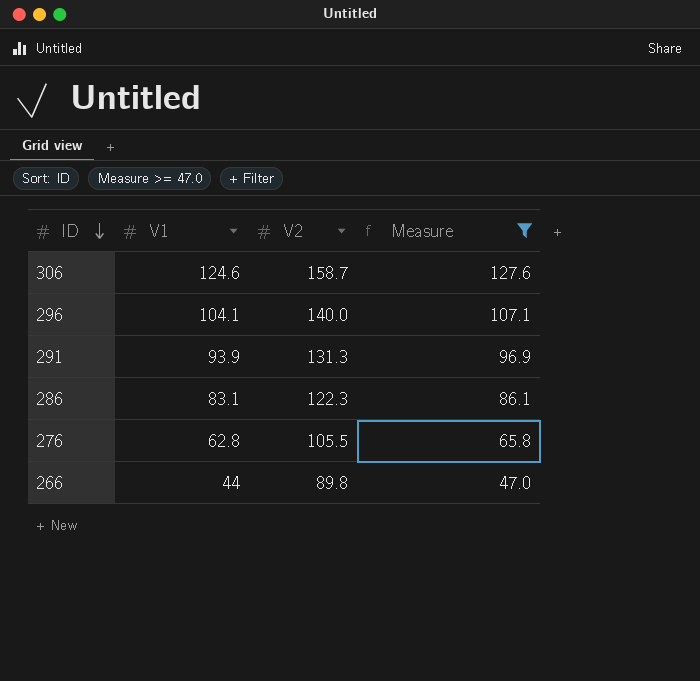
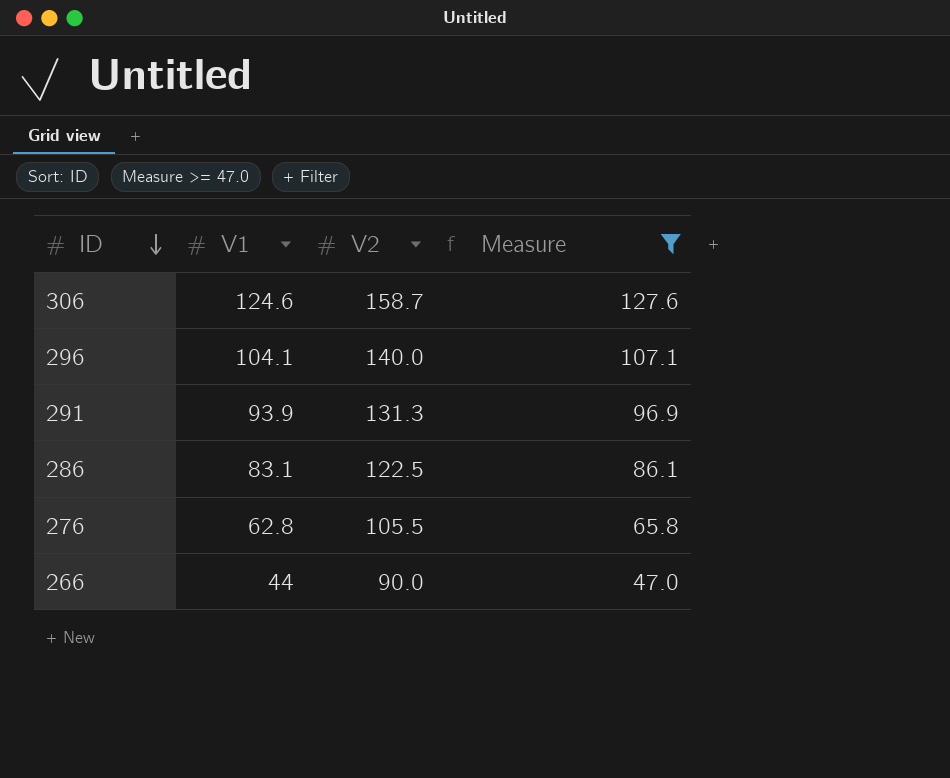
286 | V2: 122.3 -> 122.5
266 | V2: 89.8 -> 90.0

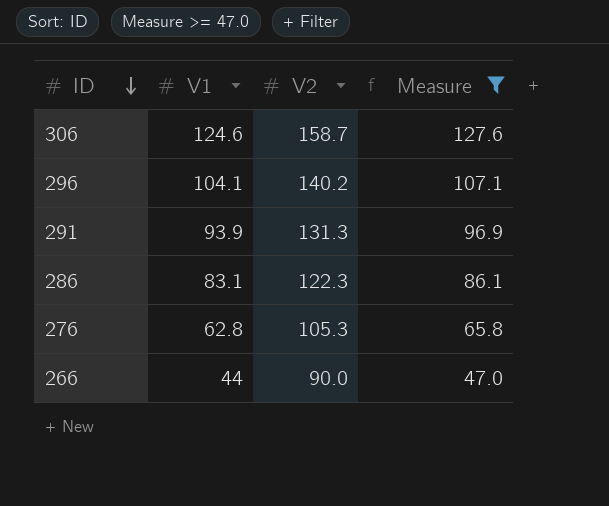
296 | V2: 140.0 -> 140.2
286 | V2: 122.5 -> 122.3
276 | V2: 105.5 -> 105.3

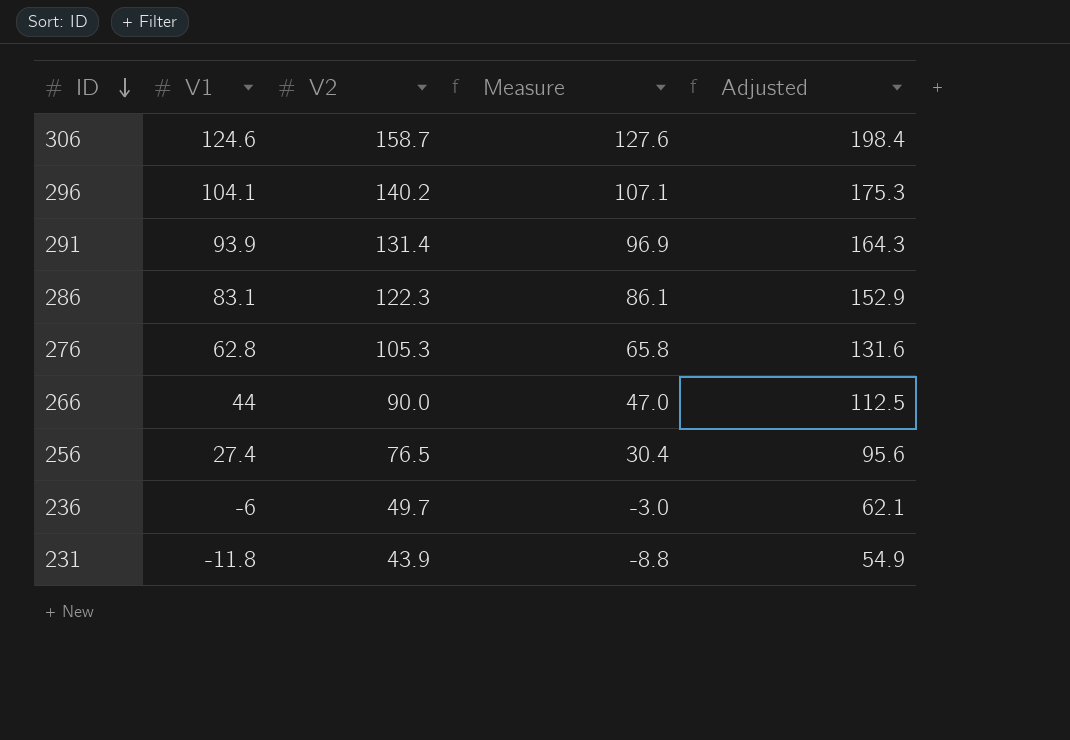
filter: Measure >= 47.0 -> none
column Adjusted | formula: none -> [V2] * 1.25
291 | V2: 131.3 -> 131.4

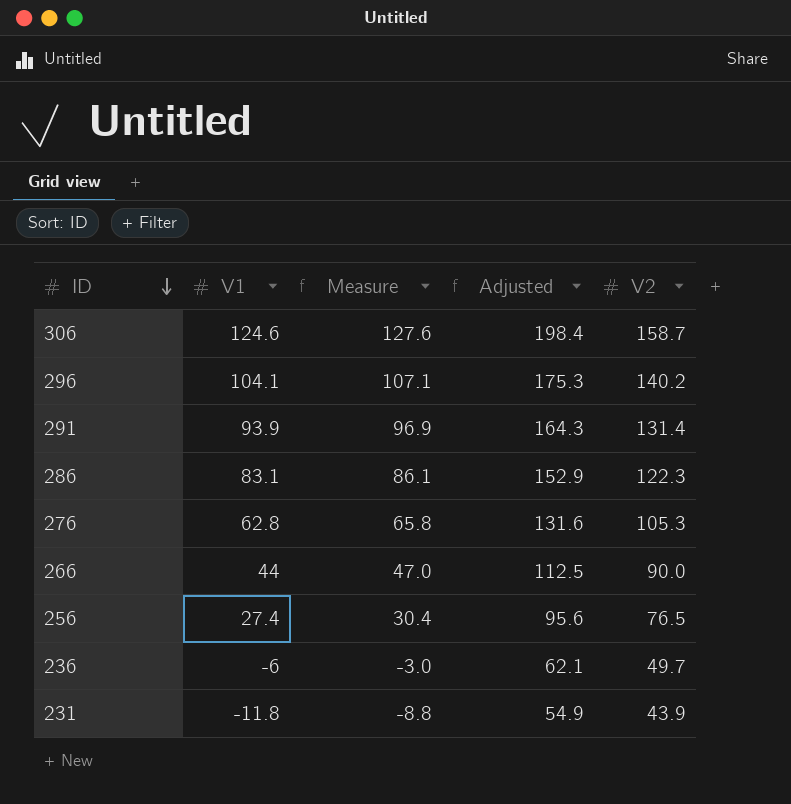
column V2 | position: 3 -> 5

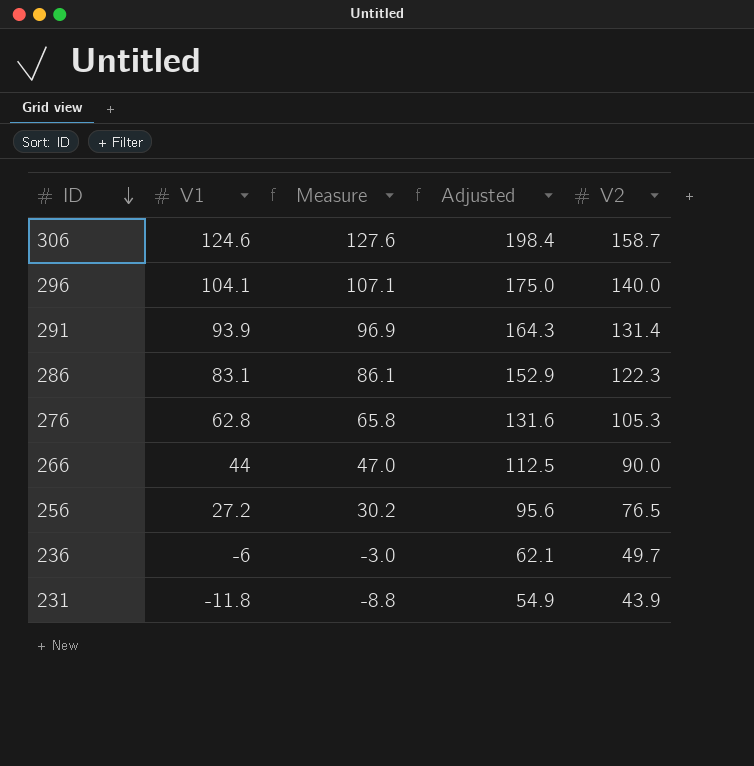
296 | Adjusted: 175.3 -> 175.0
296 | V2: 140.2 -> 140.0
256 | V1: 27.4 -> 27.2
256 | Measure: 30.4 -> 30.2

